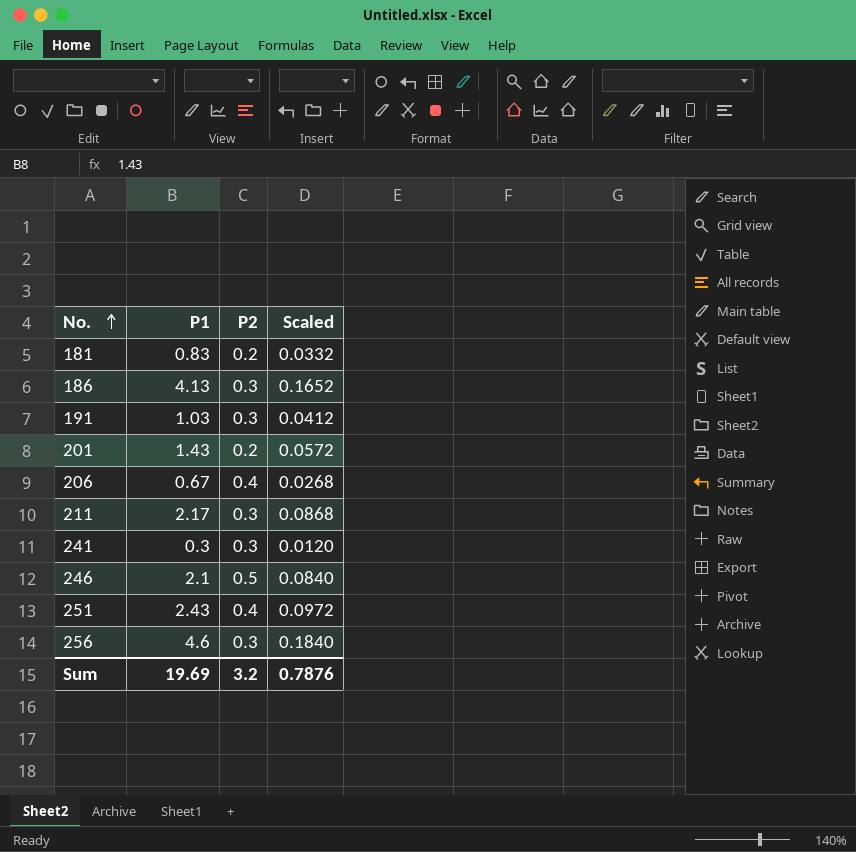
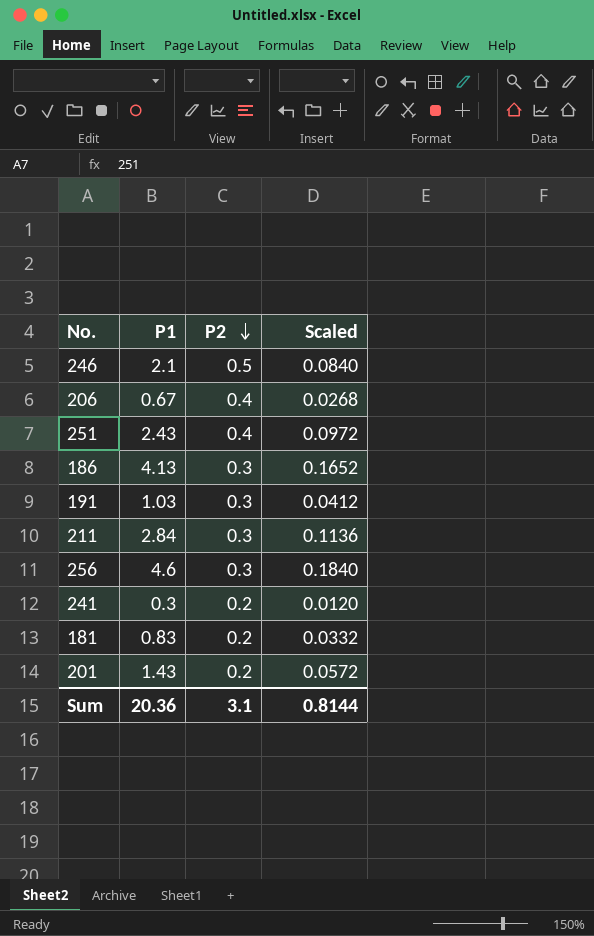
row order: No. ascending -> P2 descending
211 | P1: 2.17 -> 2.84
211 | Scaled: 0.0868 -> 0.1136
241 | P2: 0.3 -> 0.2
Sum | P1: 19.69 -> 20.36
Sum | P2: 3.2 -> 3.1
Sum | Scaled: 0.7876 -> 0.8144

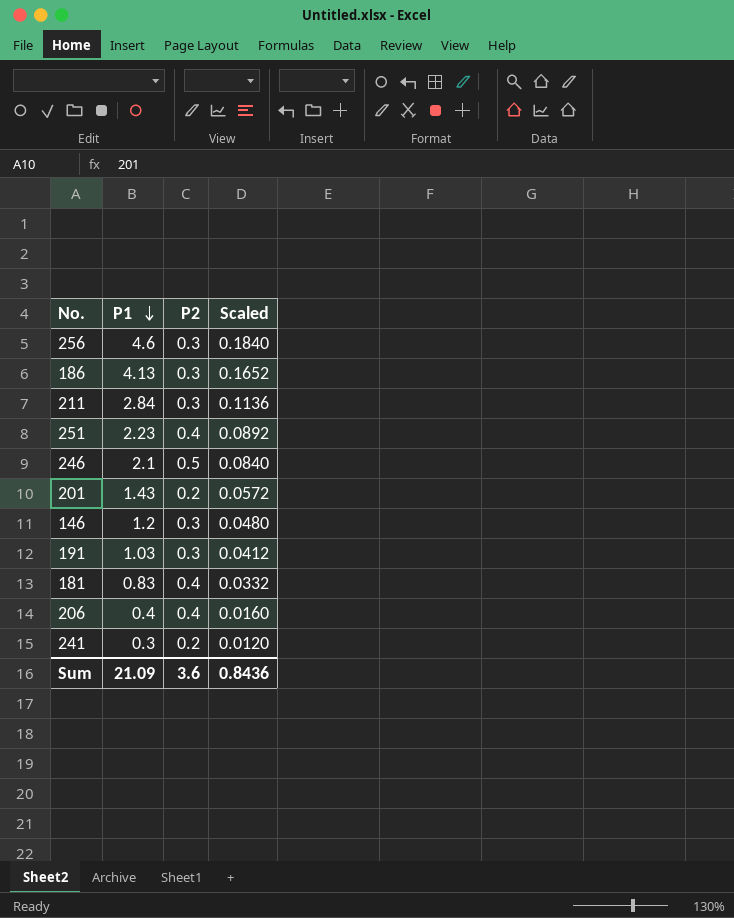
row order: P2 descending -> P1 descending
251 | P1: 2.43 -> 2.23
251 | Scaled: 0.0972 -> 0.0892
row 146: none -> 1.2 | 0.3 | 0.0480
181 | P2: 0.2 -> 0.4
206 | P1: 0.67 -> 0.4
206 | Scaled: 0.0268 -> 0.0160
Sum | P1: 20.36 -> 21.09
Sum | P2: 3.1 -> 3.6
Sum | Scaled: 0.8144 -> 0.8436

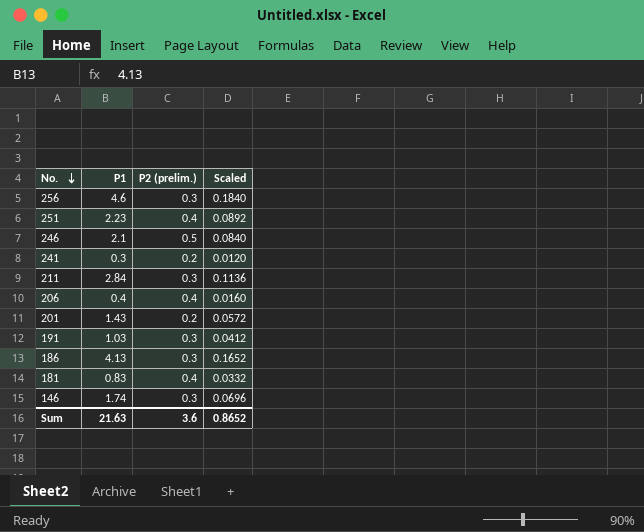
row order: P1 descending -> No. descending
column name: P2 -> P2 (prelim.)
146 | P1: 1.2 -> 1.74
146 | Scaled: 0.0480 -> 0.0696
Sum | P1: 21.09 -> 21.63
Sum | Scaled: 0.8436 -> 0.8652

